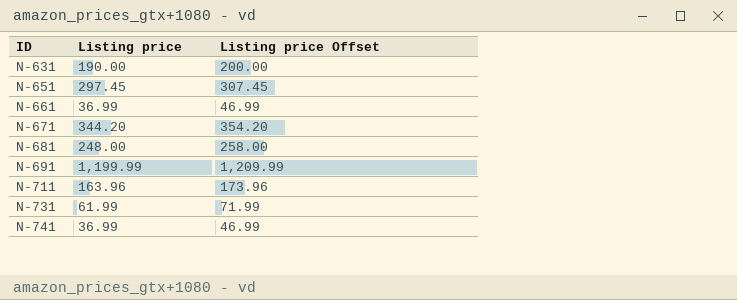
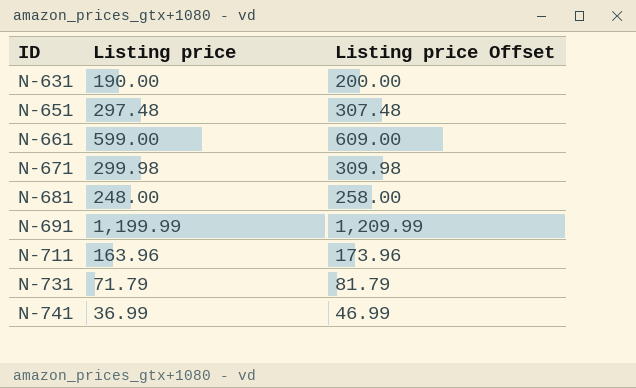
N-651 | Listing price: 297.45 -> 297.48
N-651 | Listing price Offset: 307.45 -> 307.48
N-661 | Listing price: 36.99 -> 599.00
N-661 | Listing price Offset: 46.99 -> 609.00
N-671 | Listing price: 344.20 -> 299.98
N-671 | Listing price Offset: 354.20 -> 309.98
N-731 | Listing price: 61.99 -> 71.79
N-731 | Listing price Offset: 71.99 -> 81.79

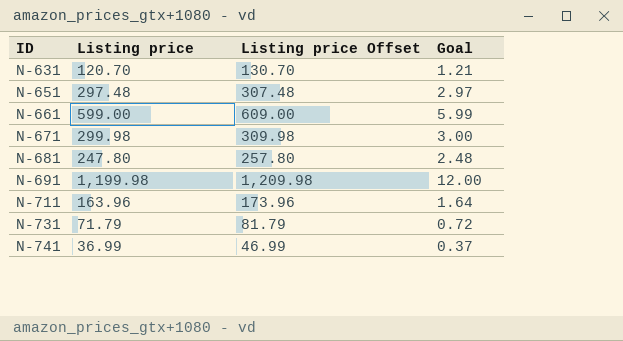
column Goal | formula: none -> [Listing price] * 0.01
N-631 | Listing price: 190.00 -> 120.70
N-631 | Listing price Offset: 200.00 -> 130.70
N-681 | Listing price: 248.00 -> 247.80
N-681 | Listing price Offset: 258.00 -> 257.80
N-691 | Listing price: 1,199.99 -> 1,199.98
N-691 | Listing price Offset: 1,209.99 -> 1,209.98

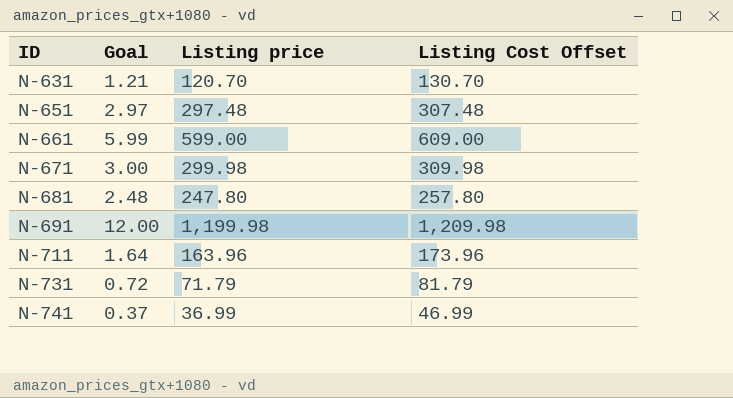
column Goal | position: 4 -> 2
column name: Listing price Offset -> Listing Cost Offset

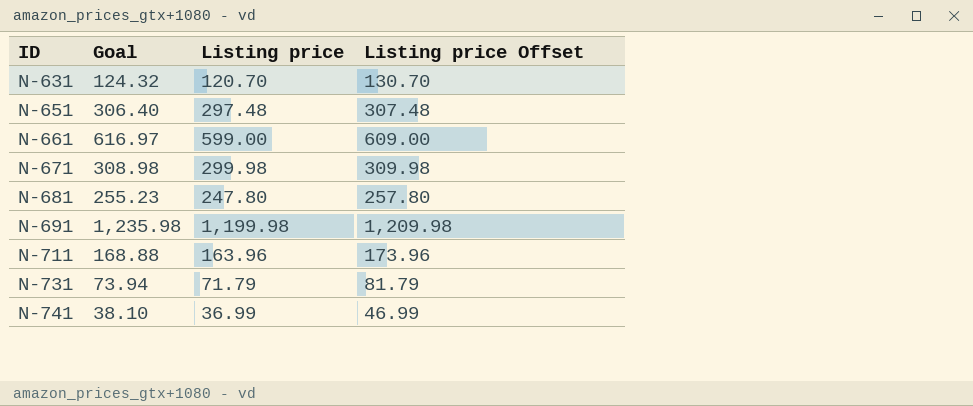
column Goal | formula: [Listing price] * 0.01 -> [Listing price] * 1.03
column name: Listing Cost Offset -> Listing price Offset

